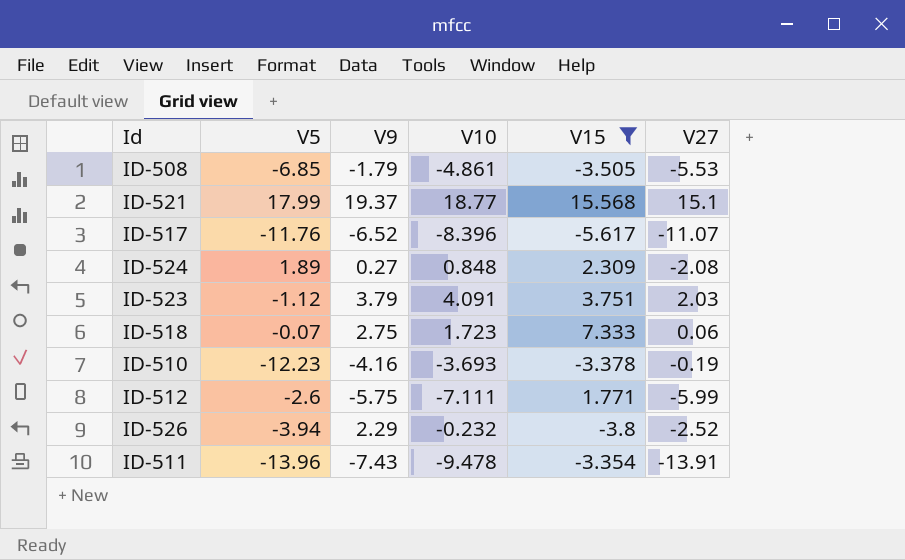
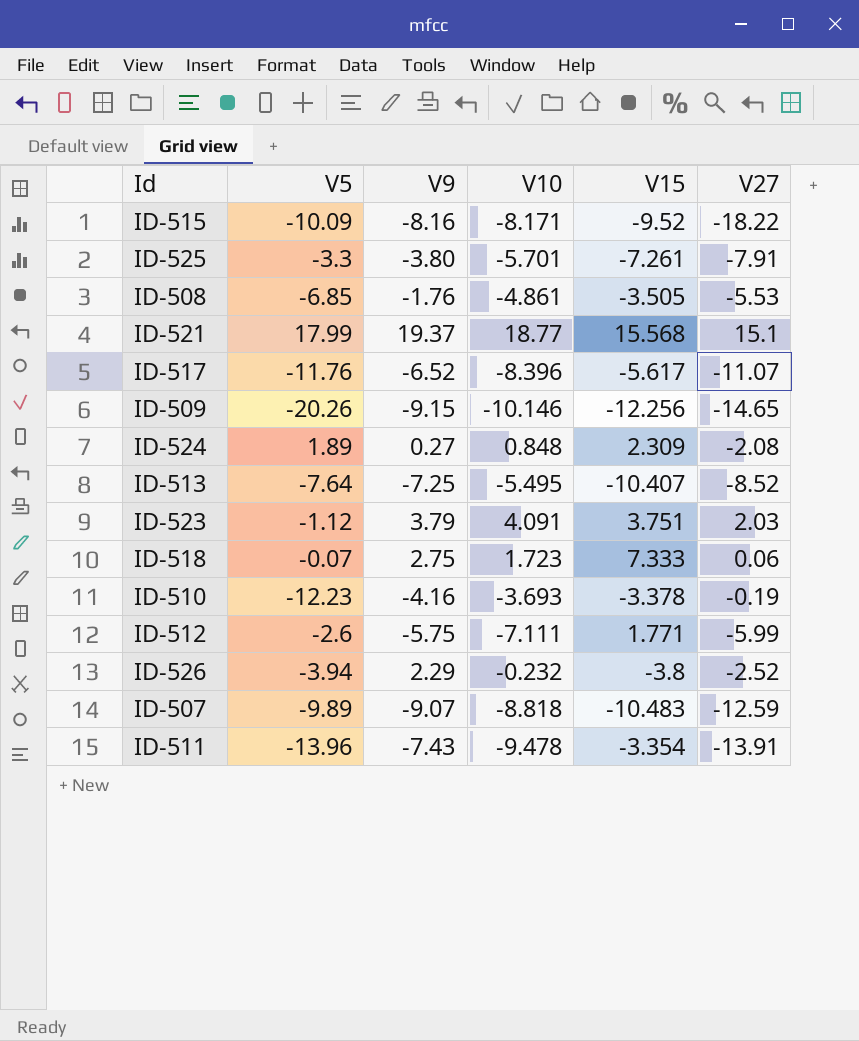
filter: V15 >= -5.617 -> none
ID-508 | V9: -1.79 -> -1.76

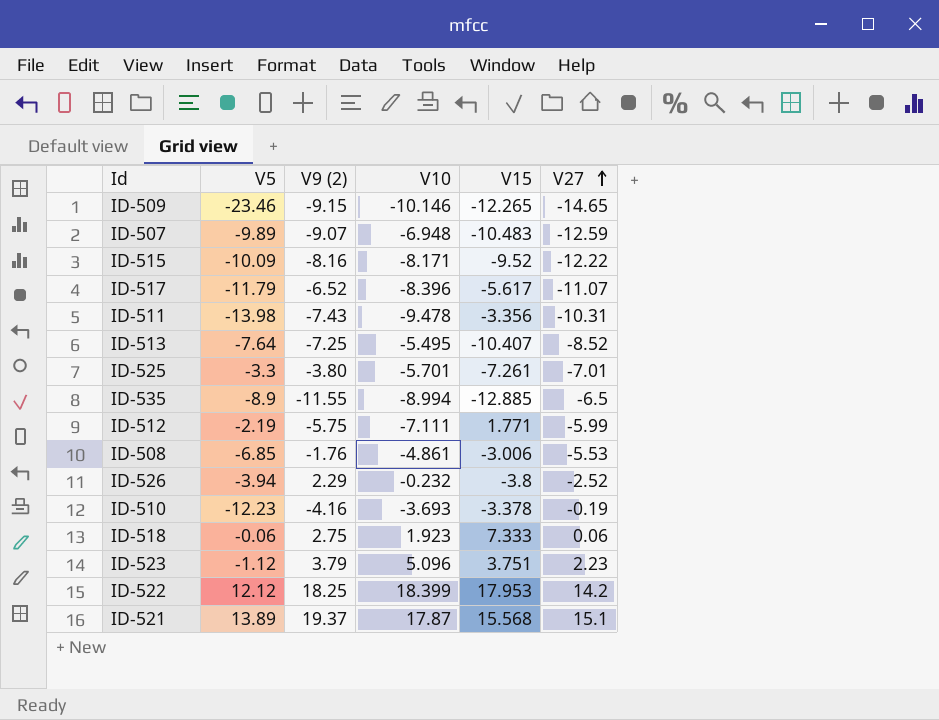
row order: none -> V27 ascending
column name: V9 -> V9 (2)
row ID-524: 1.89 | 0.27 | 0.848 | 2.309 | -2.08 -> none
ID-509 | V5: -20.26 -> -23.46
ID-509 | V15: -12.256 -> -12.265
ID-507 | V10: -8.818 -> -6.948
ID-515 | V27: -18.22 -> -12.22
ID-517 | V5: -11.76 -> -11.79
ID-511 | V5: -13.96 -> -13.98
ID-511 | V15: -3.354 -> -3.356
ID-511 | V27: -13.91 -> -10.31
ID-525 | V27: -7.91 -> -7.01
row ID-535: none -> -8.9 | -11.55 | -8.994 | -12.885 | -6.5
ID-512 | V5: -2.6 -> -2.19
ID-508 | V15: -3.505 -> -3.006
ID-518 | V5: -0.07 -> -0.06
ID-518 | V10: 1.723 -> 1.923
ID-523 | V10: 4.091 -> 5.096
ID-523 | V27: 2.03 -> 2.23
row ID-522: none -> 12.12 | 18.25 | 18.399 | 17.953 | 14.2
ID-521 | V5: 17.99 -> 13.89
ID-521 | V10: 18.77 -> 17.87

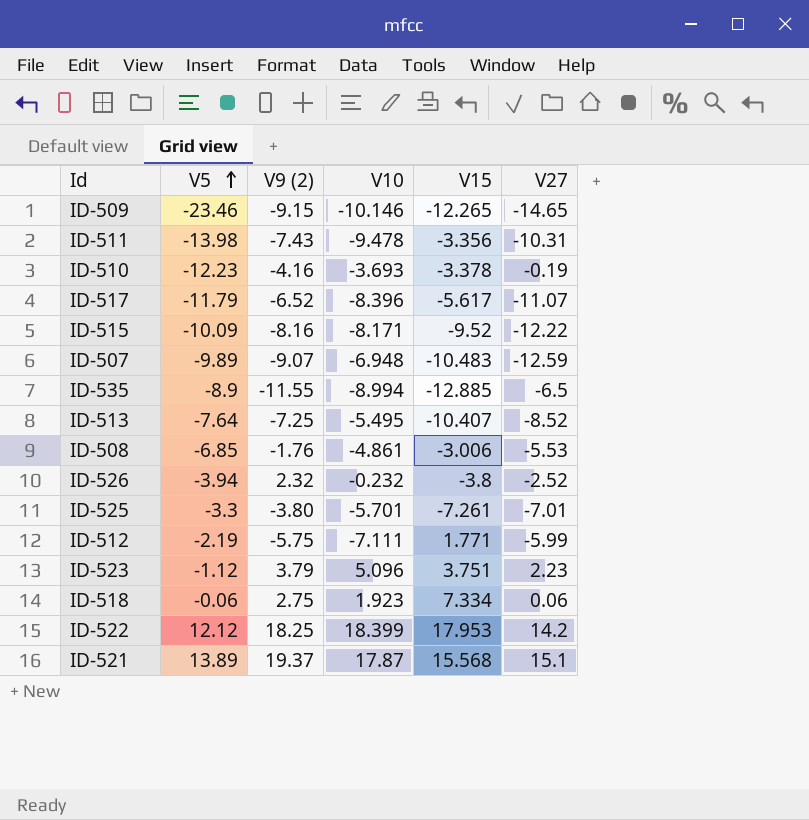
row order: V27 ascending -> V5 ascending
ID-526 | V9 (2): 2.29 -> 2.32
ID-518 | V15: 7.333 -> 7.334

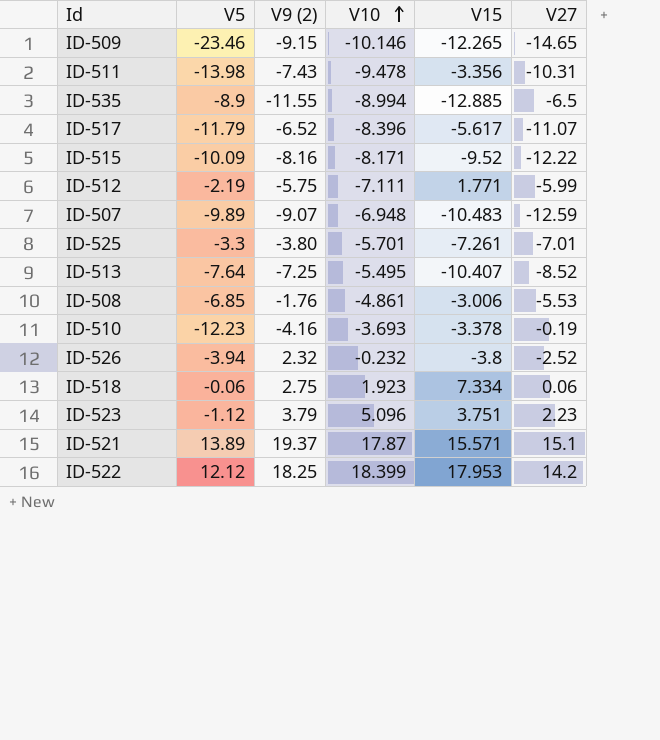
row order: V5 ascending -> V10 ascending
ID-521 | V15: 15.568 -> 15.571

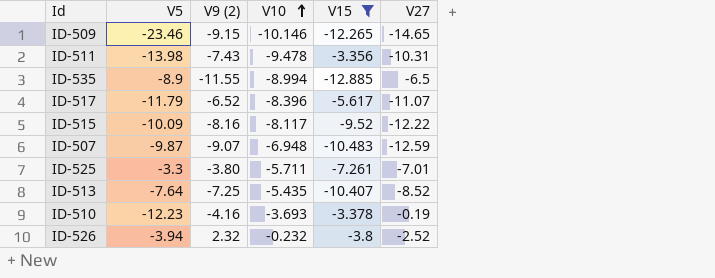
filter: none -> V15 <= -3.356
ID-515 | V10: -8.171 -> -8.117
ID-507 | V5: -9.89 -> -9.87
ID-525 | V10: -5.701 -> -5.711
ID-513 | V10: -5.495 -> -5.435

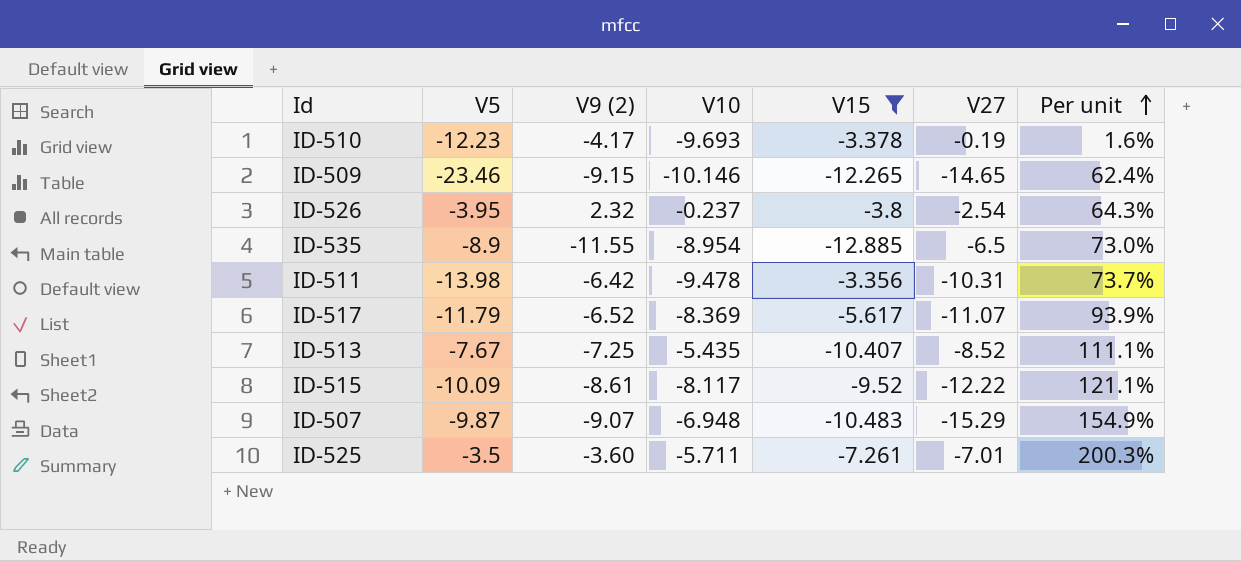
row order: V10 ascending -> Per unit ascending
column Per unit | formula: none -> [V27] / [V5]
ID-510 | V9 (2): -4.16 -> -4.17
ID-510 | V10: -3.693 -> -9.693
ID-526 | V5: -3.94 -> -3.95
ID-526 | V10: -0.232 -> -0.237
ID-526 | V27: -2.52 -> -2.54
ID-535 | V10: -8.994 -> -8.954
ID-511 | V9 (2): -7.43 -> -6.42
ID-517 | V10: -8.396 -> -8.369
ID-513 | V5: -7.64 -> -7.67
ID-515 | V9 (2): -8.16 -> -8.61
ID-507 | V27: -12.59 -> -15.29
ID-525 | V5: -3.3 -> -3.5
ID-525 | V9 (2): -3.80 -> -3.60

